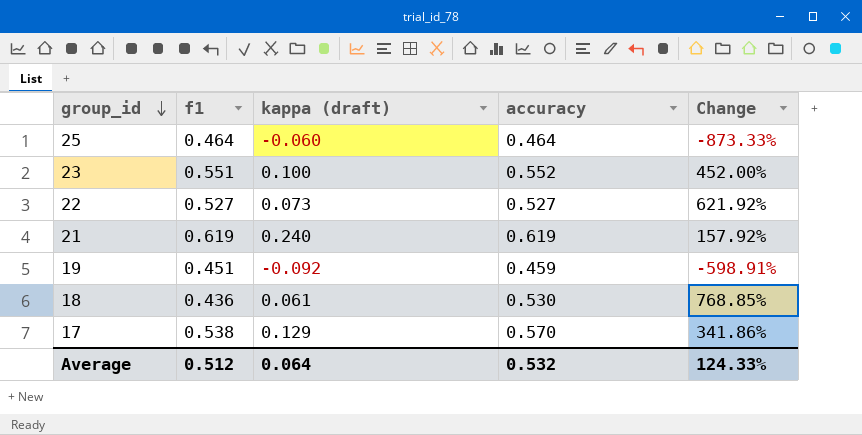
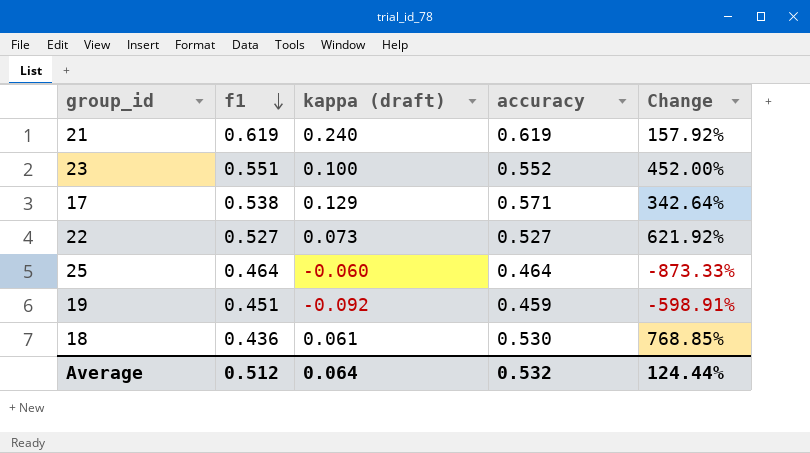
row order: group_id descending -> f1 descending
17 | accuracy: 0.570 -> 0.571
17 | Change: 341.86% -> 342.64%
Average | Change: 124.33% -> 124.44%

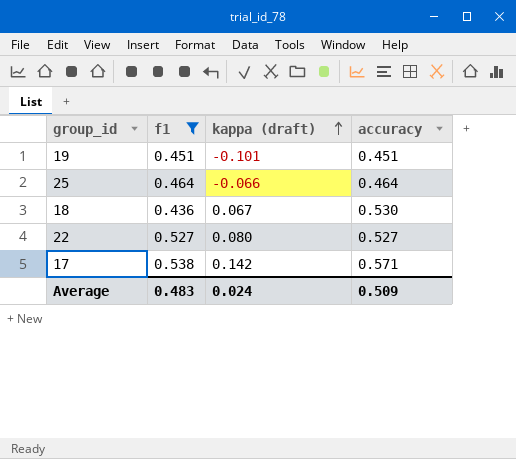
filter: none -> f1 <= 0.538
row order: f1 descending -> kappa (draft) ascending
column Change | formula: ([accuracy] - [kappa (draft)]) / [kappa (draft)] -> none
19 | kappa (draft): -0.092 -> -0.101
19 | accuracy: 0.459 -> 0.451
25 | kappa (draft): -0.060 -> -0.066
18 | kappa (draft): 0.061 -> 0.067
22 | kappa (draft): 0.073 -> 0.080
17 | kappa (draft): 0.129 -> 0.142
Average | f1: 0.512 -> 0.483
Average | kappa (draft): 0.064 -> 0.024
Average | accuracy: 0.532 -> 0.509

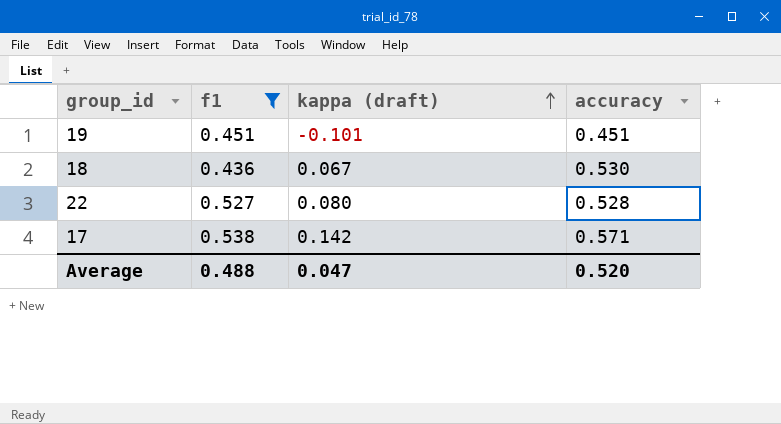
row 25: 0.464 | -0.066 | 0.464 -> none
22 | accuracy: 0.527 -> 0.528
Average | f1: 0.483 -> 0.488
Average | kappa (draft): 0.024 -> 0.047
Average | accuracy: 0.509 -> 0.520

